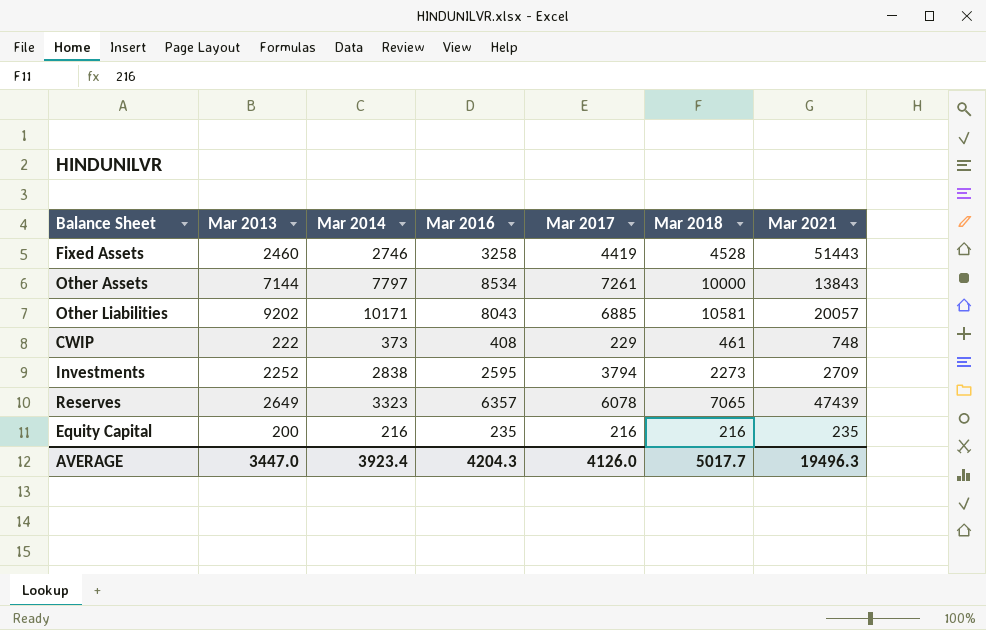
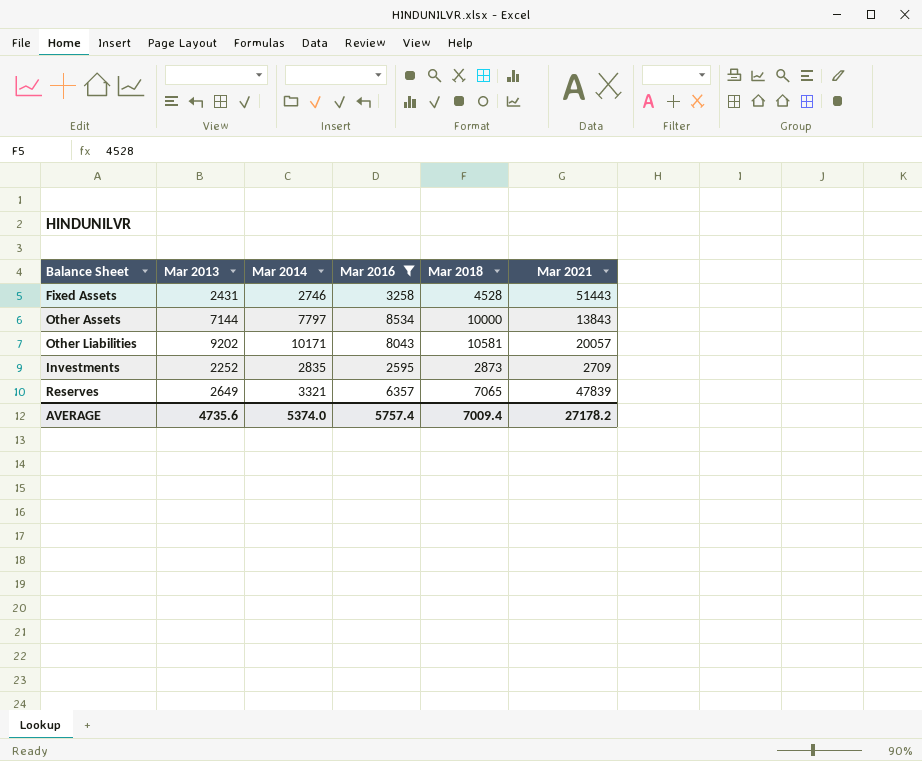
filter: none -> Mar 2016 >= 2595
column Mar 2017 | position: 5 -> none
Fixed Assets | Mar 2013: 2460 -> 2431
Investments | Mar 2014: 2838 -> 2835
Investments | Mar 2018: 2273 -> 2873
Reserves | Mar 2014: 3323 -> 3321
Reserves | Mar 2021: 47439 -> 47839
AVERAGE | Mar 2013: 3447.0 -> 4735.6
AVERAGE | Mar 2014: 3923.4 -> 5374.0
AVERAGE | Mar 2016: 4204.3 -> 5757.4
AVERAGE | Mar 2018: 5017.7 -> 7009.4
AVERAGE | Mar 2021: 19496.3 -> 27178.2

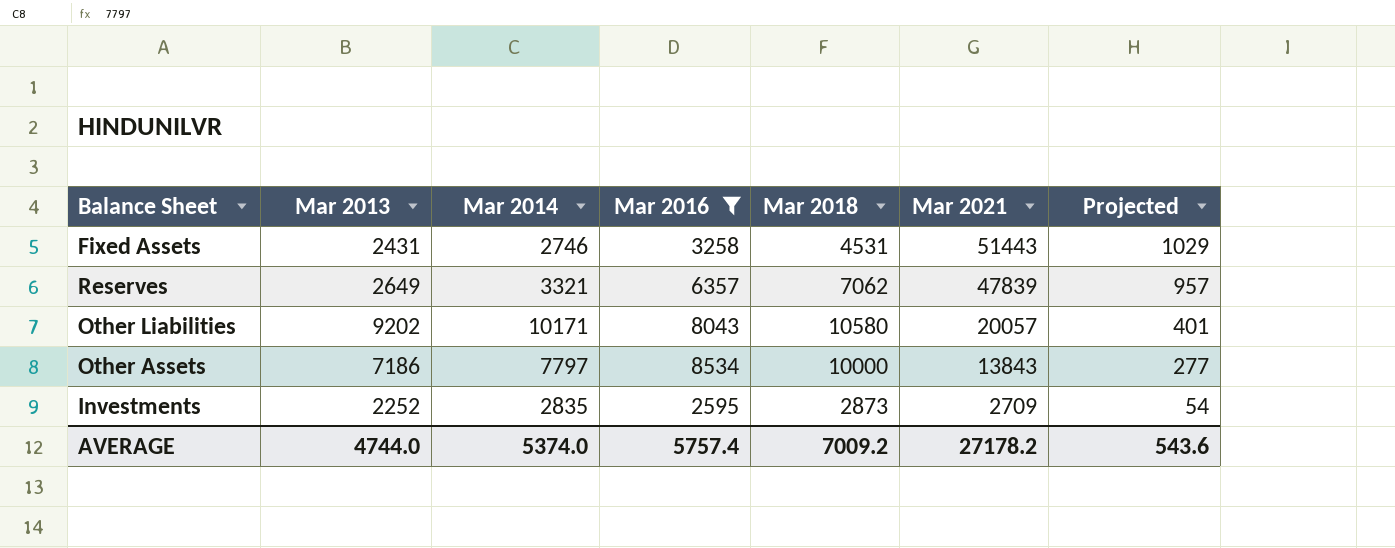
row order: none -> Mar 2021 descending
column Projected | formula: none -> [Mar 2021] * 0.02
Fixed Assets | Mar 2018: 4528 -> 4531
Reserves | Mar 2018: 7065 -> 7062
Other Liabilities | Mar 2018: 10581 -> 10580
Other Assets | Mar 2013: 7144 -> 7186
AVERAGE | Mar 2013: 4735.6 -> 4744.0
AVERAGE | Mar 2018: 7009.4 -> 7009.2

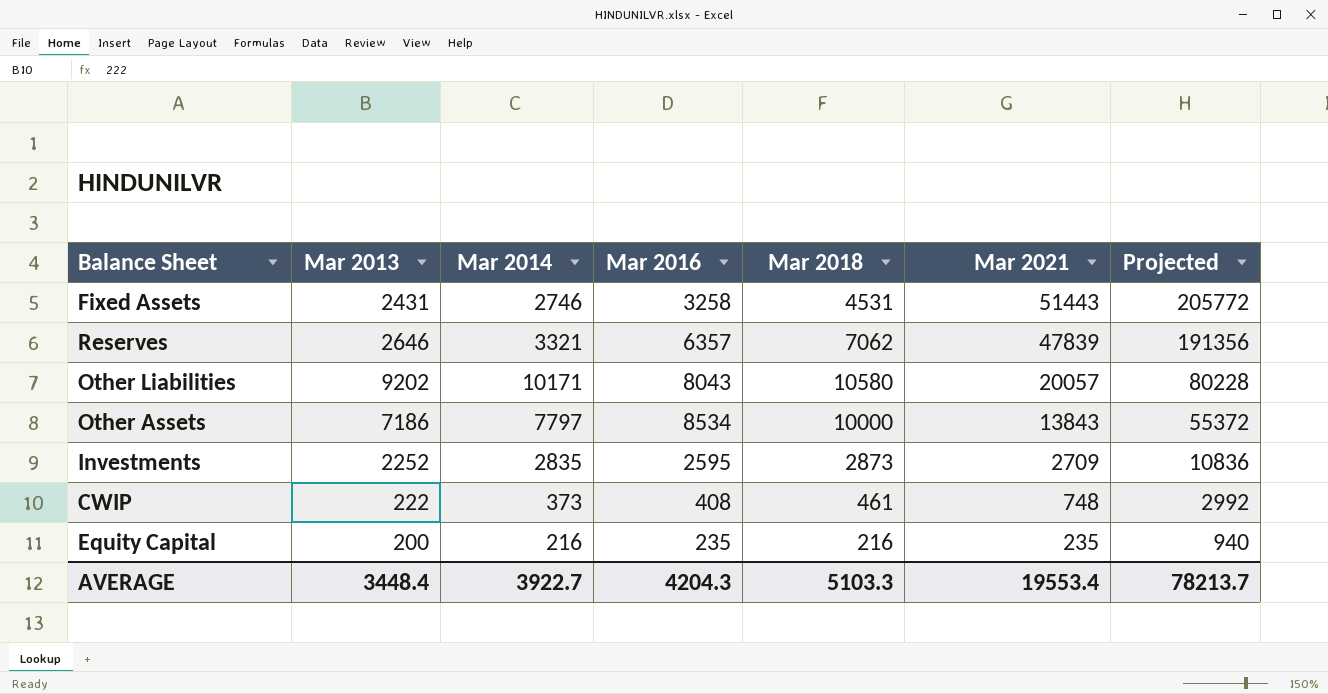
filter: Mar 2016 >= 2595 -> none
column Projected | formula: [Mar 2021] * 0.02 -> [Mar 2021] * 4
Reserves | Mar 2013: 2649 -> 2646
AVERAGE | Mar 2013: 4744.0 -> 3448.4
AVERAGE | Mar 2014: 5374.0 -> 3922.7
AVERAGE | Mar 2016: 5757.4 -> 4204.3
AVERAGE | Mar 2018: 7009.2 -> 5103.3
AVERAGE | Mar 2021: 27178.2 -> 19553.4
AVERAGE | Projected: 543.6 -> 78213.7

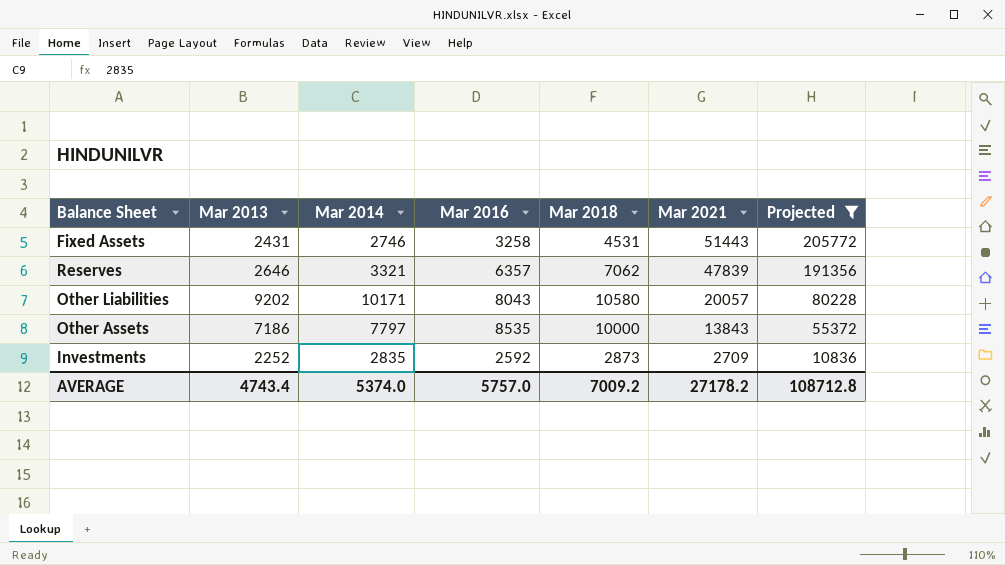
filter: none -> Projected >= 10836
Other Assets | Mar 2016: 8534 -> 8535
Investments | Mar 2016: 2595 -> 2592
AVERAGE | Mar 2013: 3448.4 -> 4743.4
AVERAGE | Mar 2014: 3922.7 -> 5374.0
AVERAGE | Mar 2016: 4204.3 -> 5757.0
AVERAGE | Mar 2018: 5103.3 -> 7009.2
AVERAGE | Mar 2021: 19553.4 -> 27178.2
AVERAGE | Projected: 78213.7 -> 108712.8

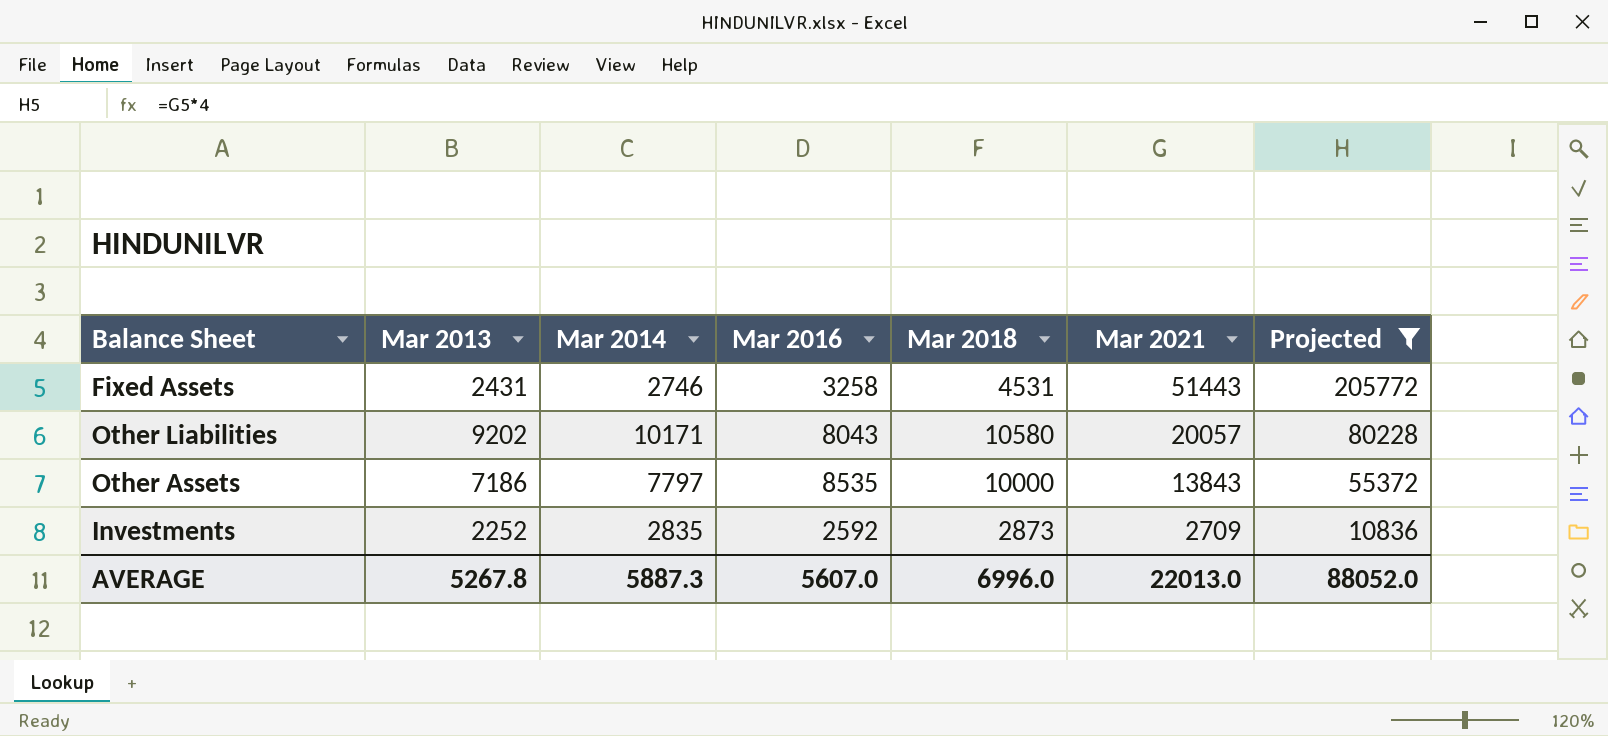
row Reserves: 2646 | 3321 | 6357 | 7062 | 47839 | 191356 -> none
AVERAGE | Mar 2013: 4743.4 -> 5267.8
AVERAGE | Mar 2014: 5374.0 -> 5887.3
AVERAGE | Mar 2016: 5757.0 -> 5607.0
AVERAGE | Mar 2018: 7009.2 -> 6996.0
AVERAGE | Mar 2021: 27178.2 -> 22013.0
AVERAGE | Projected: 108712.8 -> 88052.0

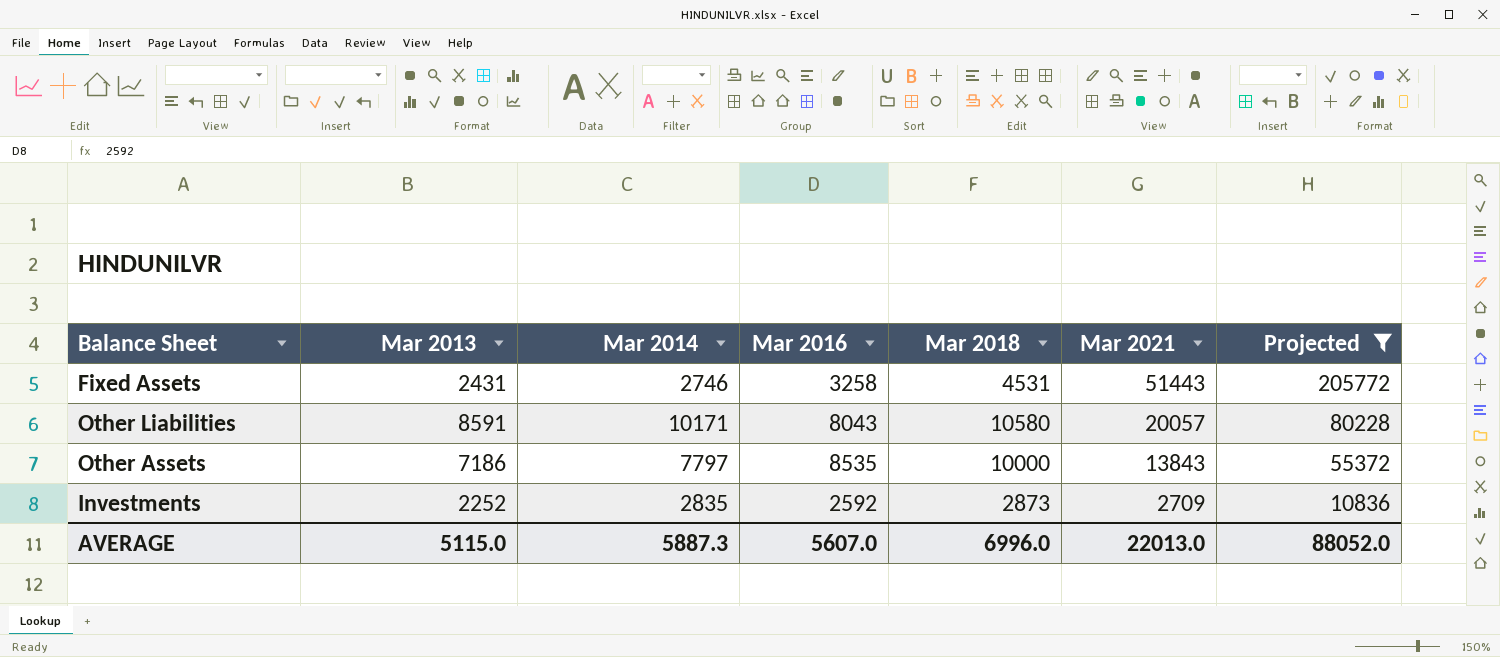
Other Liabilities | Mar 2013: 9202 -> 8591
AVERAGE | Mar 2013: 5267.8 -> 5115.0

